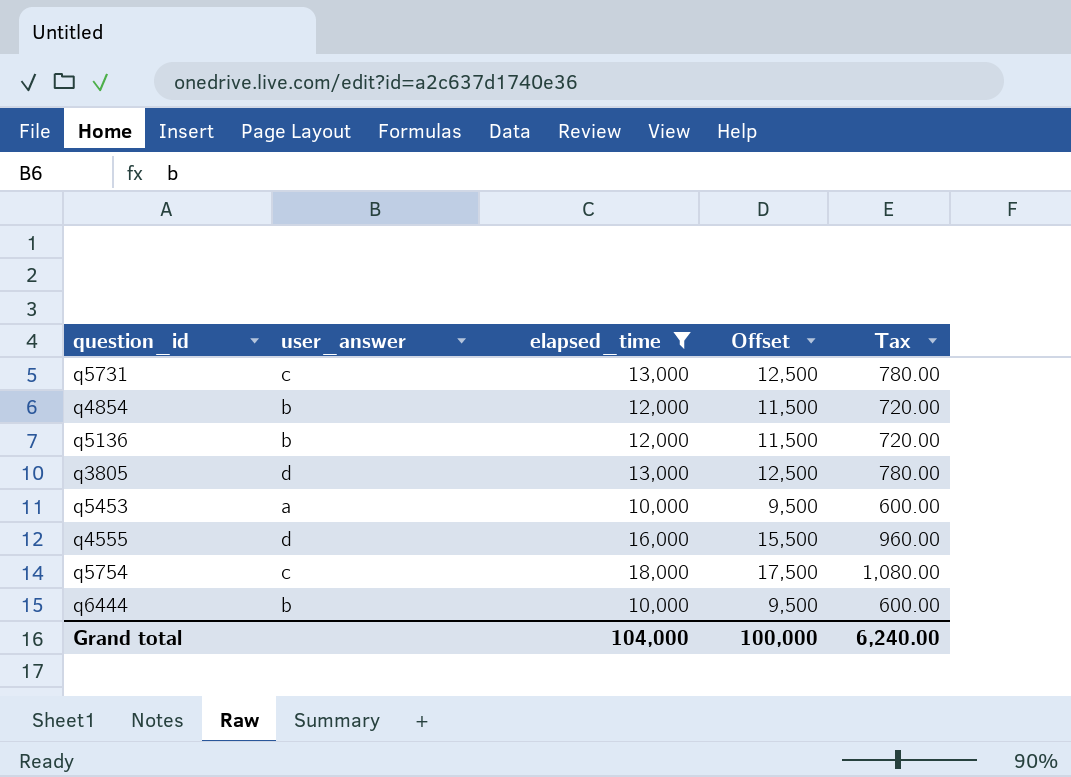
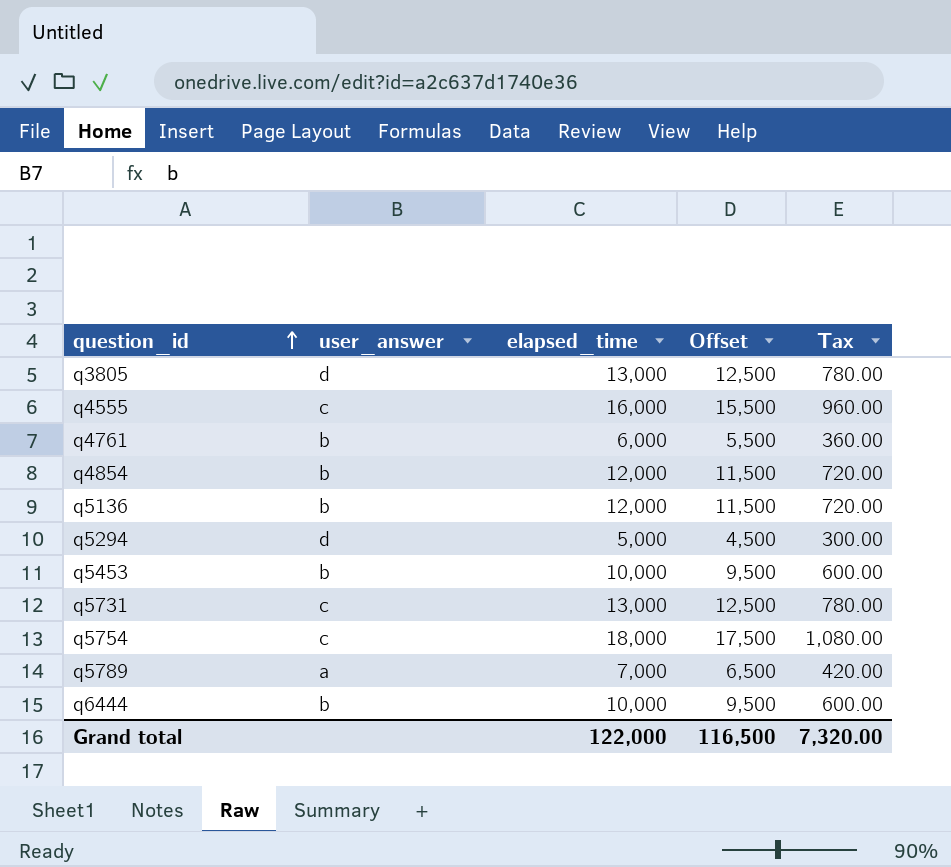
filter: elapsed_time >= 10,000 -> none
row order: none -> question_id ascending
q4555 | user_answer: d -> c
q5453 | user_answer: a -> b
Grand total | elapsed_time: 104,000 -> 122,000
Grand total | Offset: 100,000 -> 116,500
Grand total | Tax: 6,240.00 -> 7,320.00

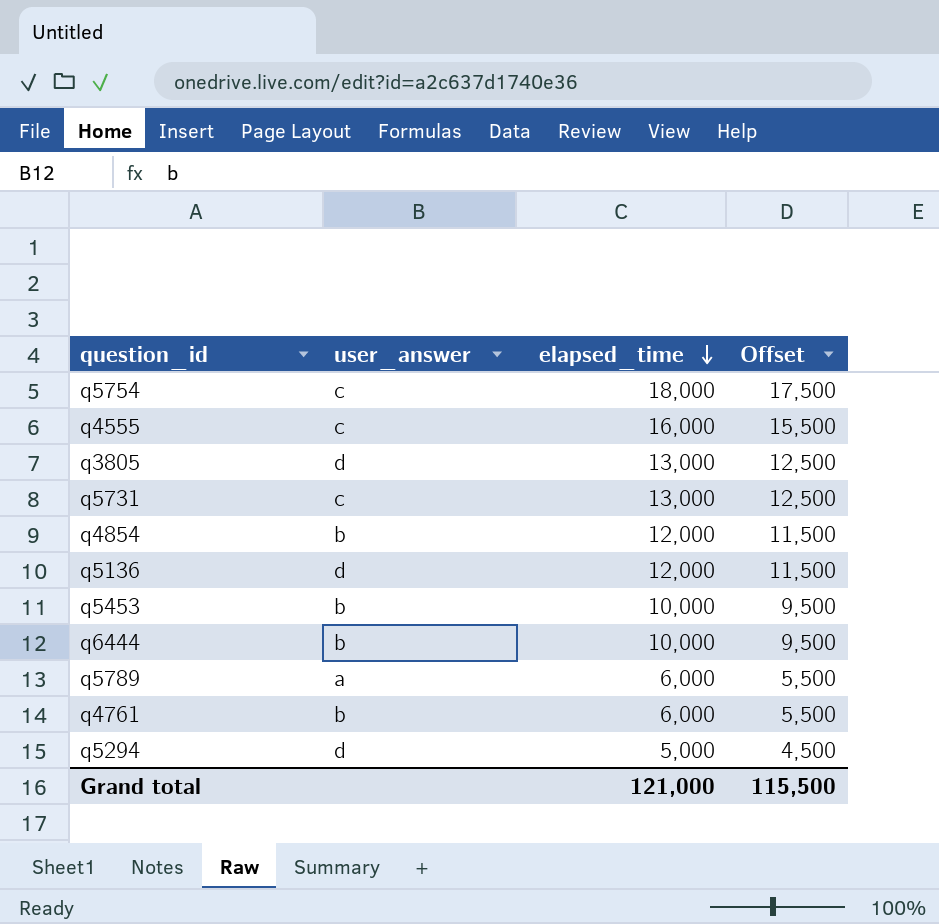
row order: question_id ascending -> elapsed_time descending
column Tax | formula: [elapsed_time] * 0.06 -> none
q5136 | user_answer: b -> d
q5789 | elapsed_time: 7,000 -> 6,000
q5789 | Offset: 6,500 -> 5,500
Grand total | elapsed_time: 122,000 -> 121,000
Grand total | Offset: 116,500 -> 115,500

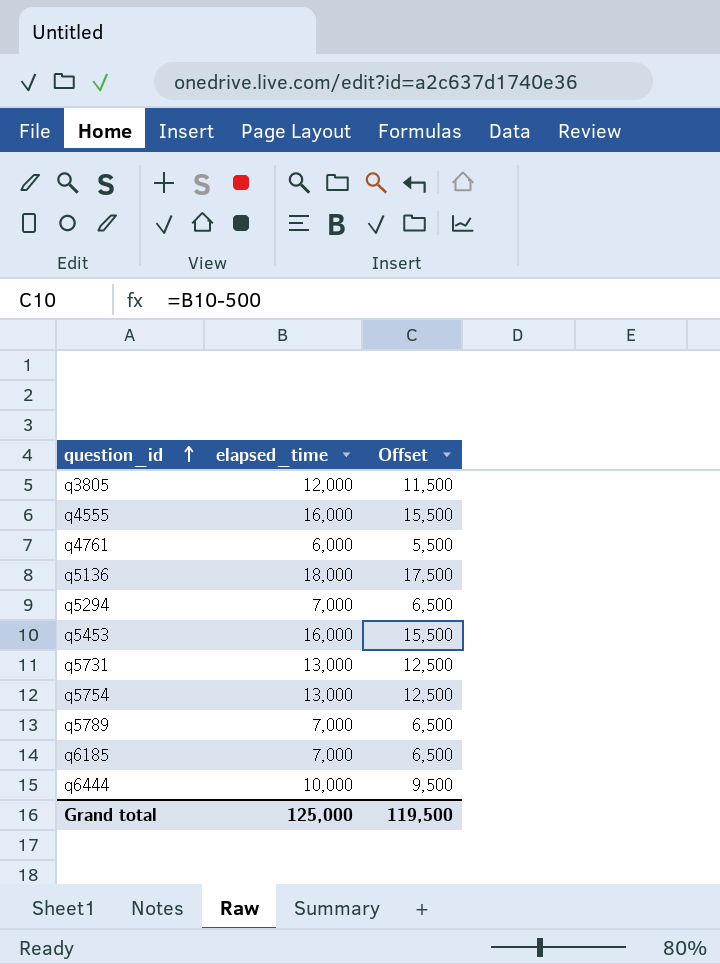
row order: elapsed_time descending -> question_id ascending
column user_answer | position: 2 -> none
row q4854: b | 12,000 | 11,500 -> none
q3805 | elapsed_time: 13,000 -> 12,000
q3805 | Offset: 12,500 -> 11,500
q5136 | elapsed_time: 12,000 -> 18,000
q5136 | Offset: 11,500 -> 17,500
q5294 | elapsed_time: 5,000 -> 7,000
q5294 | Offset: 4,500 -> 6,500
q5453 | elapsed_time: 10,000 -> 16,000
q5453 | Offset: 9,500 -> 15,500
q5754 | elapsed_time: 18,000 -> 13,000
q5754 | Offset: 17,500 -> 12,500
q5789 | elapsed_time: 6,000 -> 7,000
q5789 | Offset: 5,500 -> 6,500
row q6185: none -> 7,000 | 6,500
Grand total | elapsed_time: 121,000 -> 125,000
Grand total | Offset: 115,500 -> 119,500

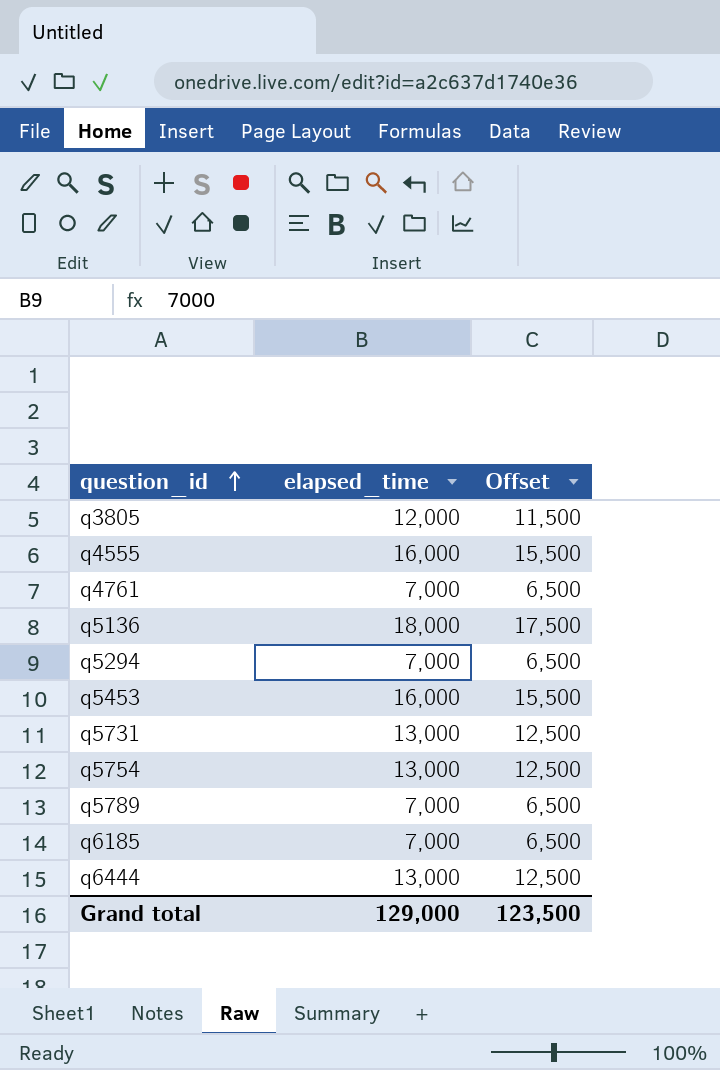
q4761 | elapsed_time: 6,000 -> 7,000
q4761 | Offset: 5,500 -> 6,500
q6444 | elapsed_time: 10,000 -> 13,000
q6444 | Offset: 9,500 -> 12,500
Grand total | elapsed_time: 125,000 -> 129,000
Grand total | Offset: 119,500 -> 123,500

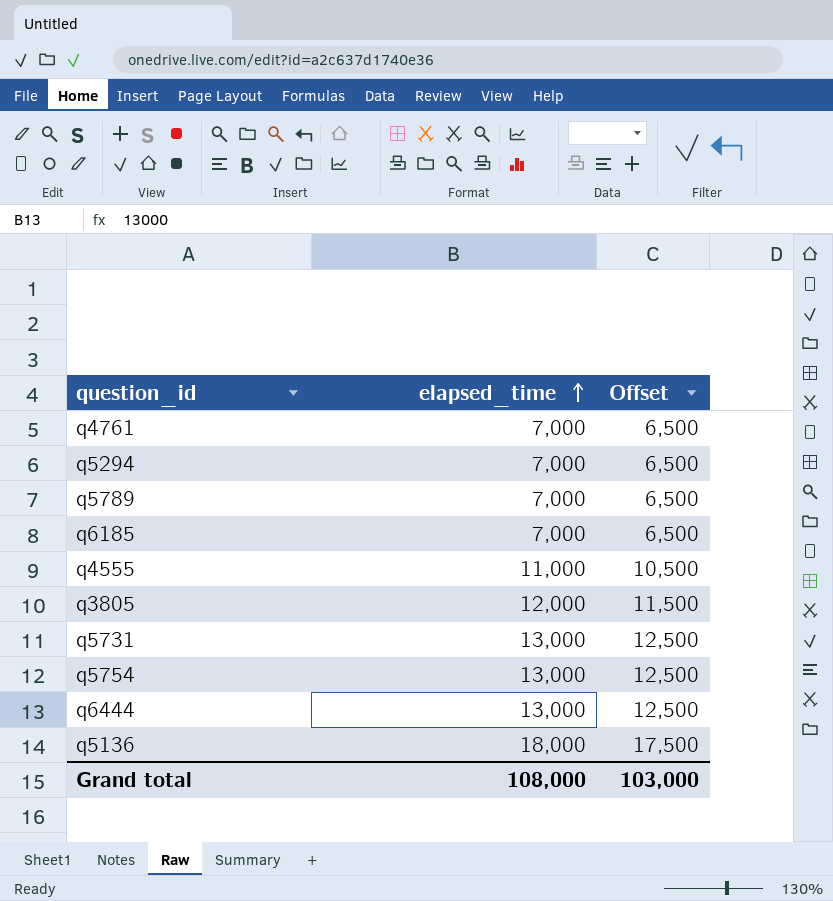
row order: question_id ascending -> elapsed_time ascending
row q5453: 16,000 | 15,500 -> none
q4555 | elapsed_time: 16,000 -> 11,000
q4555 | Offset: 15,500 -> 10,500
Grand total | elapsed_time: 129,000 -> 108,000
Grand total | Offset: 123,500 -> 103,000

